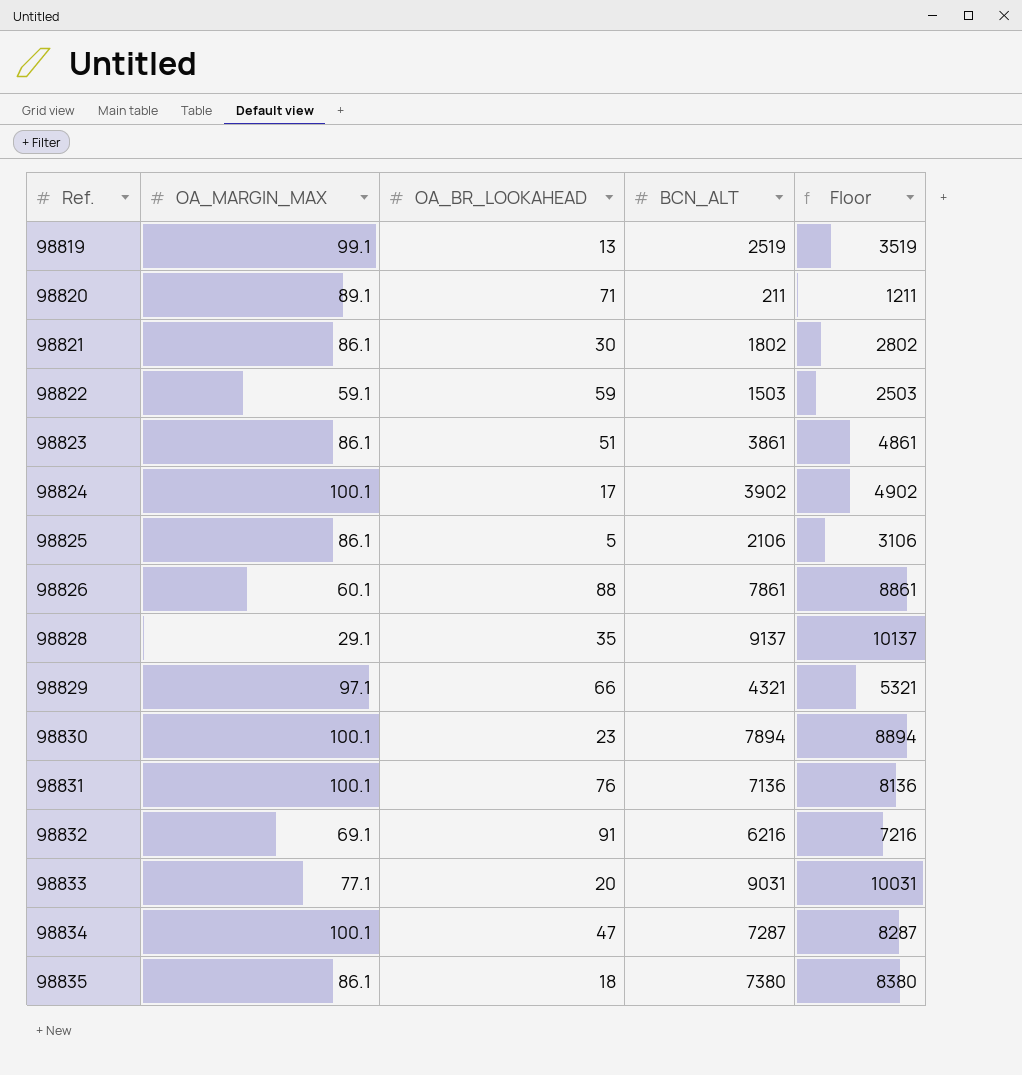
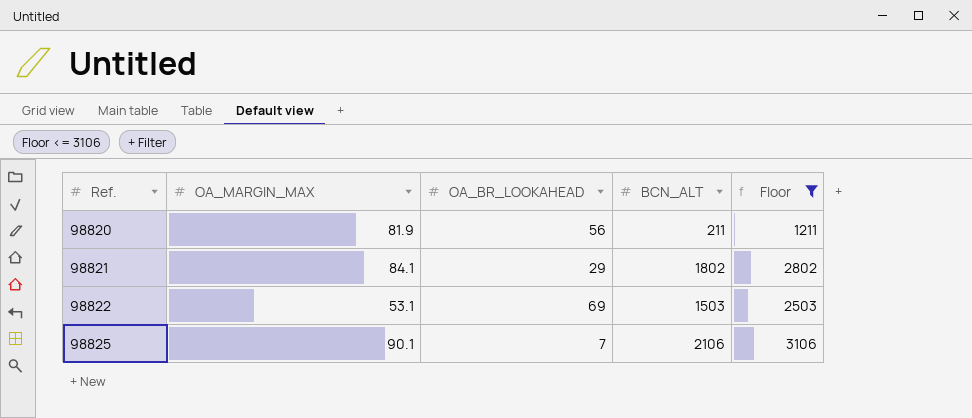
filter: none -> Floor <= 3106
98820 | OA_MARGIN_MAX: 89.1 -> 81.9
98820 | OA_BR_LOOKAHEAD: 71 -> 56
98821 | OA_MARGIN_MAX: 86.1 -> 84.1
98821 | OA_BR_LOOKAHEAD: 30 -> 29
98822 | OA_MARGIN_MAX: 59.1 -> 53.1
98822 | OA_BR_LOOKAHEAD: 59 -> 69
98825 | OA_MARGIN_MAX: 86.1 -> 90.1
98825 | OA_BR_LOOKAHEAD: 5 -> 7

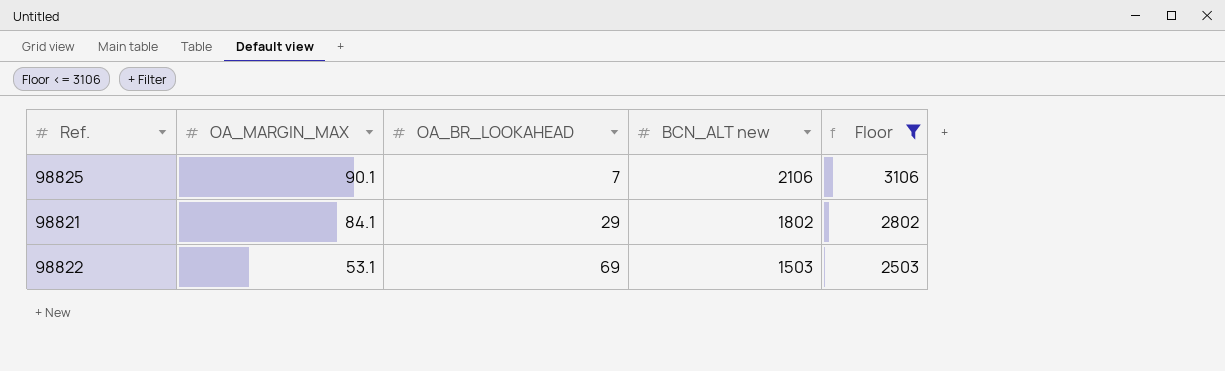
row order: Ref. ascending -> OA_MARGIN_MAX descending
column name: BCN_ALT -> BCN_ALT new
row 98820: 81.9 | 56 | 211 | 1211 -> none

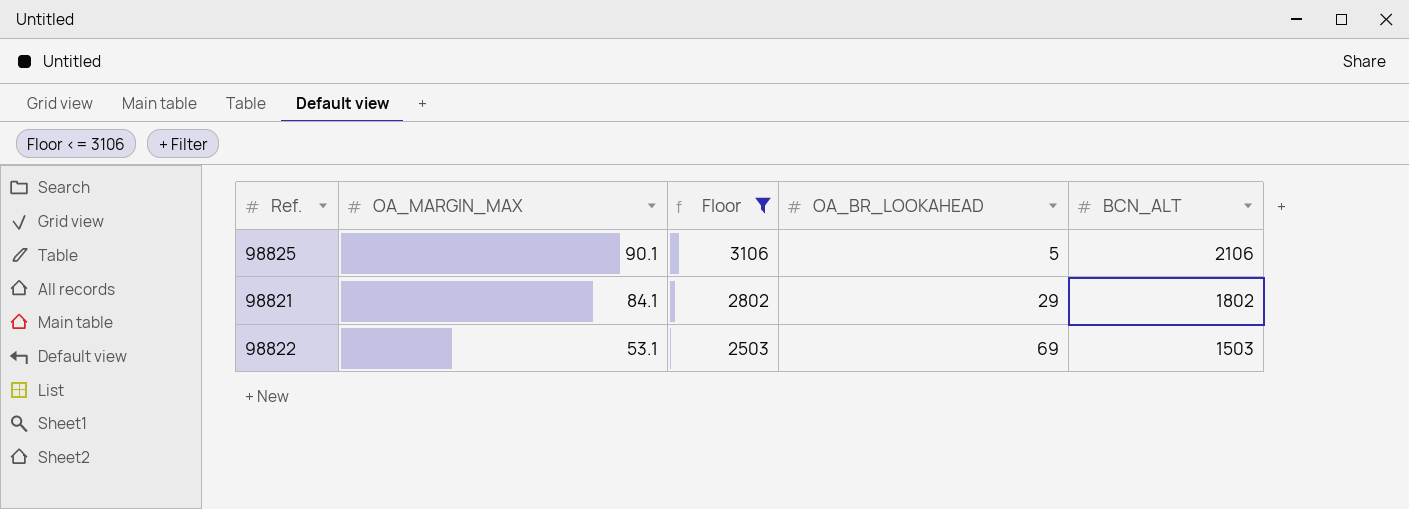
column Floor | position: 5 -> 3
column name: BCN_ALT new -> BCN_ALT
98825 | OA_BR_LOOKAHEAD: 7 -> 5

